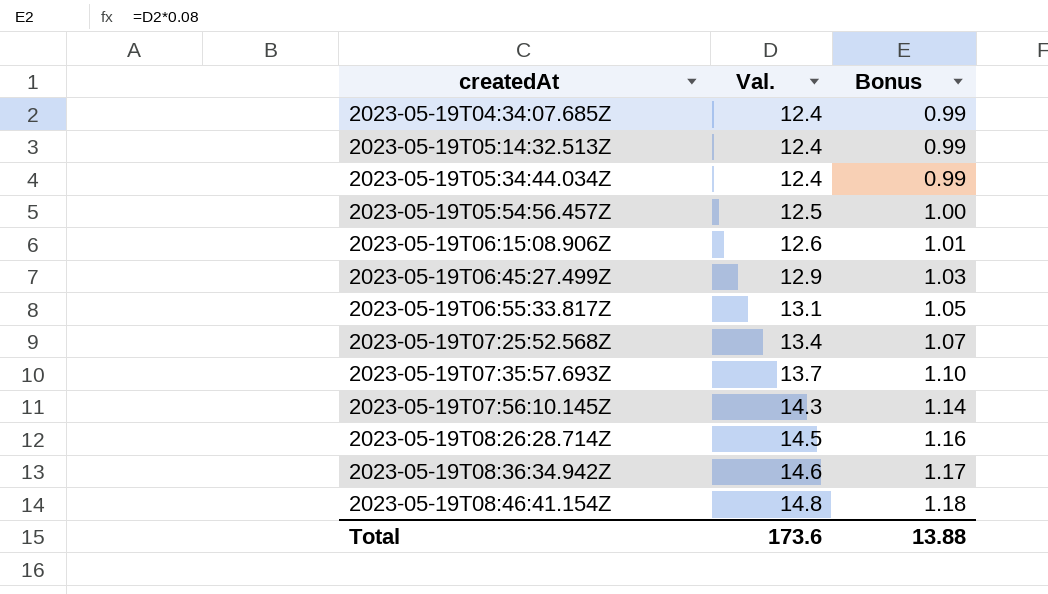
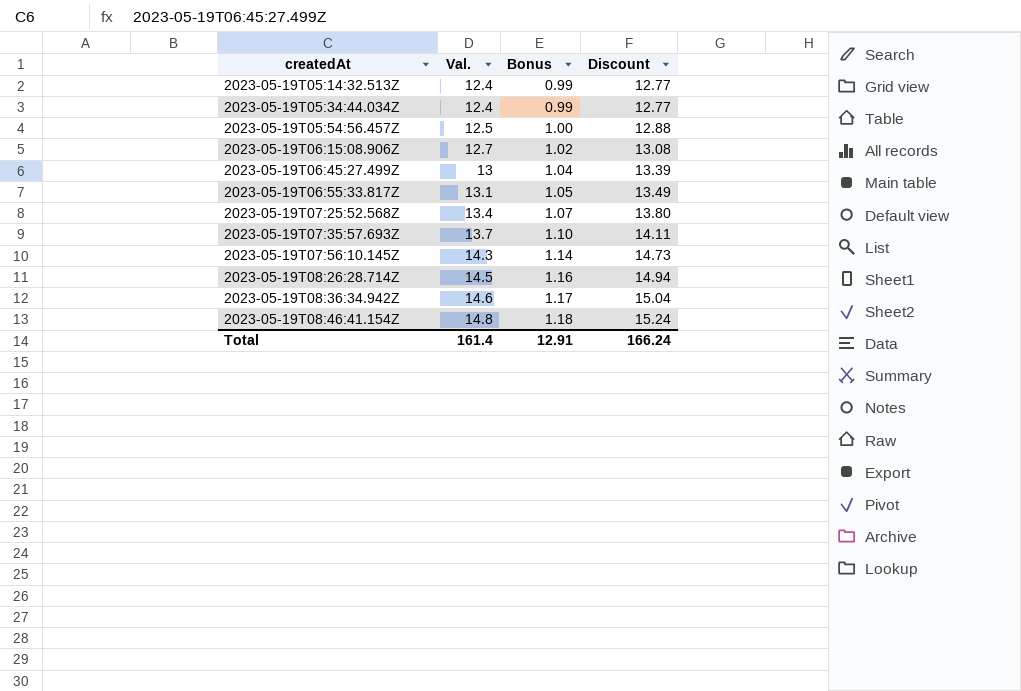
column Discount | formula: none -> [Val.] * 1.03
row 2023-05-19T04:34:07.685Z: 12.4 | 0.99 -> none
2023-05-19T06:15:08.906Z | Val.: 12.6 -> 12.7
2023-05-19T06:15:08.906Z | Bonus: 1.01 -> 1.02
2023-05-19T06:45:27.499Z | Val.: 12.9 -> 13
2023-05-19T06:45:27.499Z | Bonus: 1.03 -> 1.04
Total | Val.: 173.6 -> 161.4
Total | Bonus: 13.88 -> 12.91

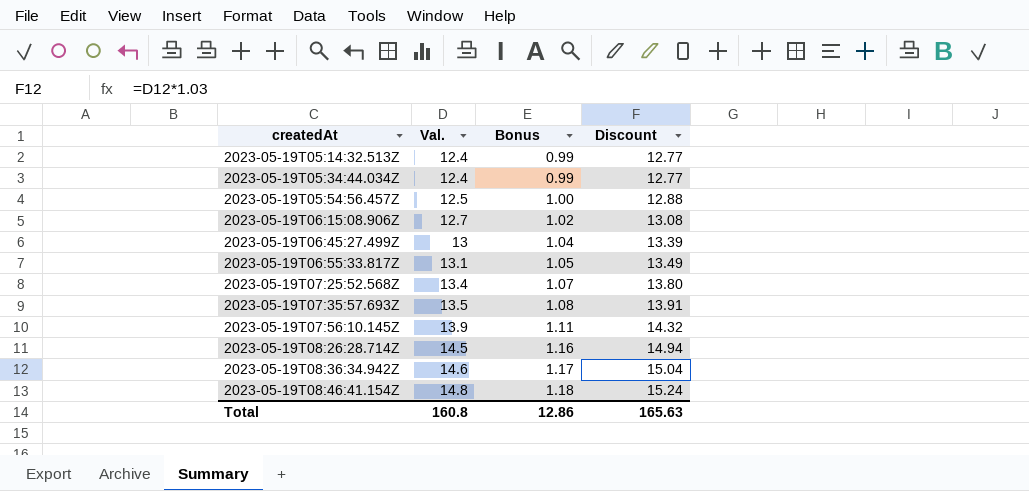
2023-05-19T07:35:57.693Z | Val.: 13.7 -> 13.5
2023-05-19T07:35:57.693Z | Bonus: 1.10 -> 1.08
2023-05-19T07:35:57.693Z | Discount: 14.11 -> 13.91
2023-05-19T07:56:10.145Z | Val.: 14.3 -> 13.9
2023-05-19T07:56:10.145Z | Bonus: 1.14 -> 1.11
2023-05-19T07:56:10.145Z | Discount: 14.73 -> 14.32
Total | Val.: 161.4 -> 160.8
Total | Bonus: 12.91 -> 12.86
Total | Discount: 166.24 -> 165.63

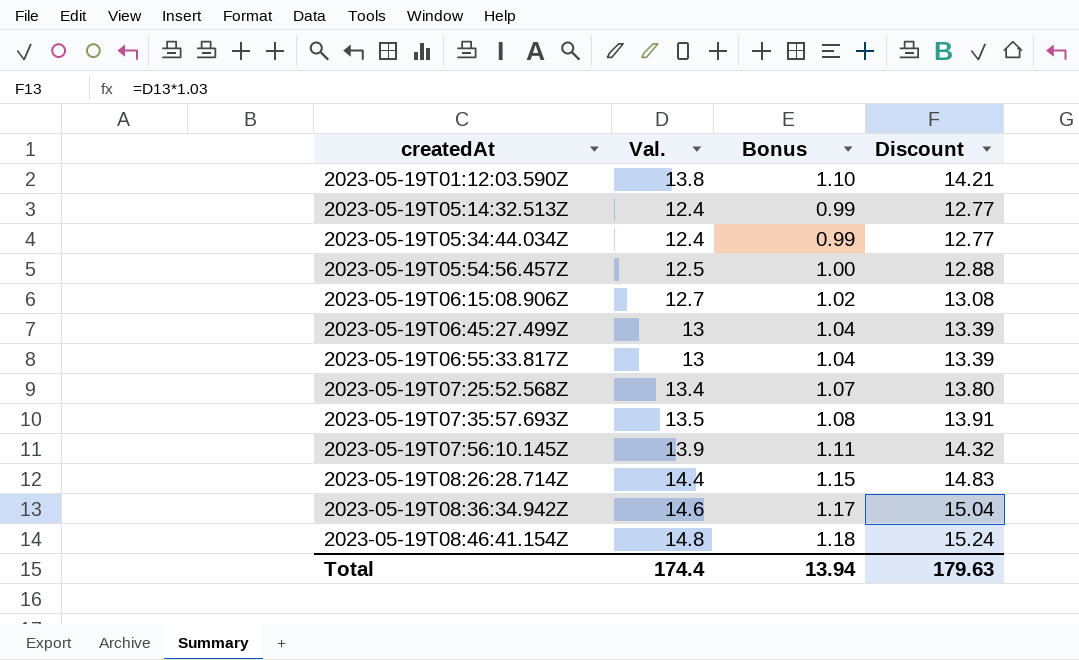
row 2023-05-19T01:12:03.590Z: none -> 13.8 | 1.10 | 14.21
2023-05-19T06:55:33.817Z | Val.: 13.1 -> 13
2023-05-19T06:55:33.817Z | Bonus: 1.05 -> 1.04
2023-05-19T06:55:33.817Z | Discount: 13.49 -> 13.39
2023-05-19T08:26:28.714Z | Val.: 14.5 -> 14.4
2023-05-19T08:26:28.714Z | Bonus: 1.16 -> 1.15
2023-05-19T08:26:28.714Z | Discount: 14.94 -> 14.83
Total | Val.: 160.8 -> 174.4
Total | Bonus: 12.86 -> 13.94
Total | Discount: 165.63 -> 179.63

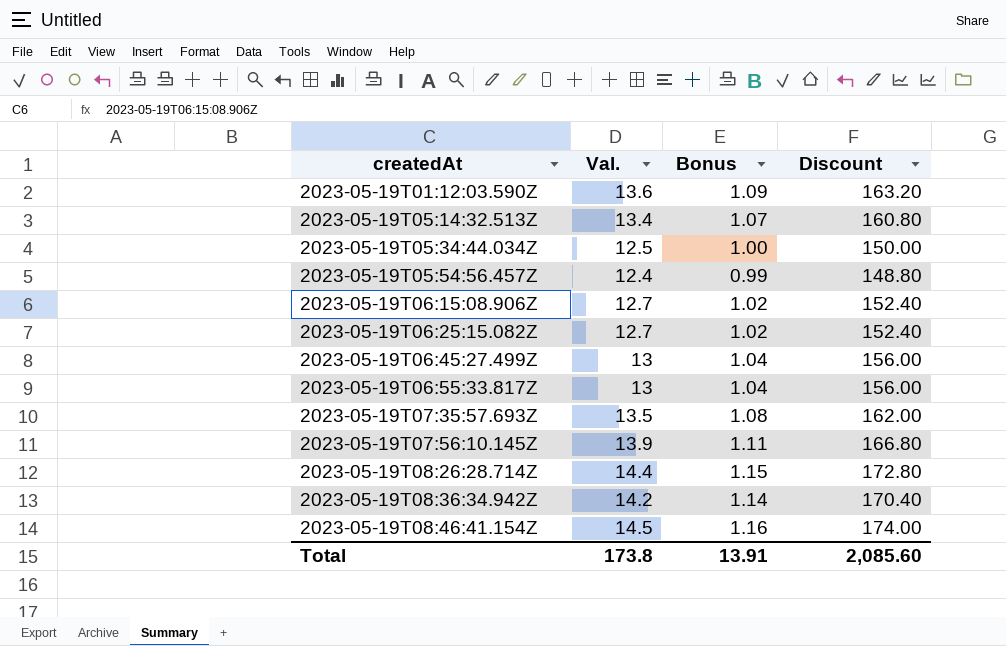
column Discount | formula: [Val.] * 1.03 -> [Val.] * 12
row 2023-05-19T07:25:52.568Z: 13.4 | 1.07 | 13.80 -> none
2023-05-19T01:12:03.590Z | Val.: 13.8 -> 13.6
2023-05-19T01:12:03.590Z | Bonus: 1.10 -> 1.09
2023-05-19T05:14:32.513Z | Val.: 12.4 -> 13.4
2023-05-19T05:14:32.513Z | Bonus: 0.99 -> 1.07
2023-05-19T05:34:44.034Z | Val.: 12.4 -> 12.5
2023-05-19T05:34:44.034Z | Bonus: 0.99 -> 1.00
2023-05-19T05:54:56.457Z | Val.: 12.5 -> 12.4
2023-05-19T05:54:56.457Z | Bonus: 1.00 -> 0.99
row 2023-05-19T06:25:15.082Z: none -> 12.7 | 1.02 | 152.40
2023-05-19T08:36:34.942Z | Val.: 14.6 -> 14.2
2023-05-19T08:36:34.942Z | Bonus: 1.17 -> 1.14
2023-05-19T08:46:41.154Z | Val.: 14.8 -> 14.5
2023-05-19T08:46:41.154Z | Bonus: 1.18 -> 1.16
Total | Val.: 174.4 -> 173.8
Total | Bonus: 13.94 -> 13.91
Total | Discount: 179.63 -> 2,085.60

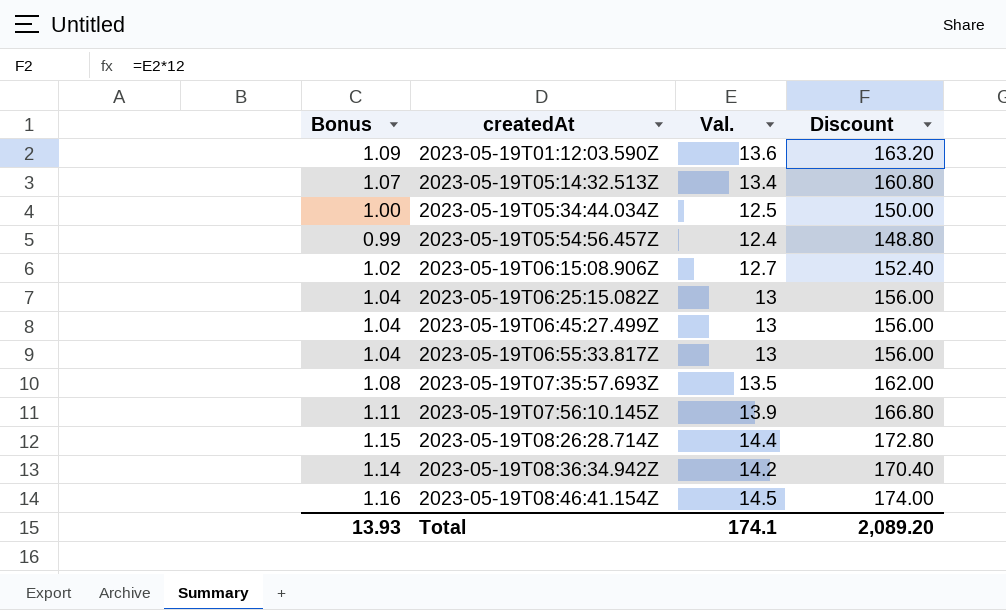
column Bonus | position: 3 -> 1
2023-05-19T06:25:15.082Z | Bonus: 1.02 -> 1.04
2023-05-19T06:25:15.082Z | Val.: 12.7 -> 13
2023-05-19T06:25:15.082Z | Discount: 152.40 -> 156.00
Total | Bonus: 13.91 -> 13.93
Total | Val.: 173.8 -> 174.1
Total | Discount: 2,085.60 -> 2,089.20

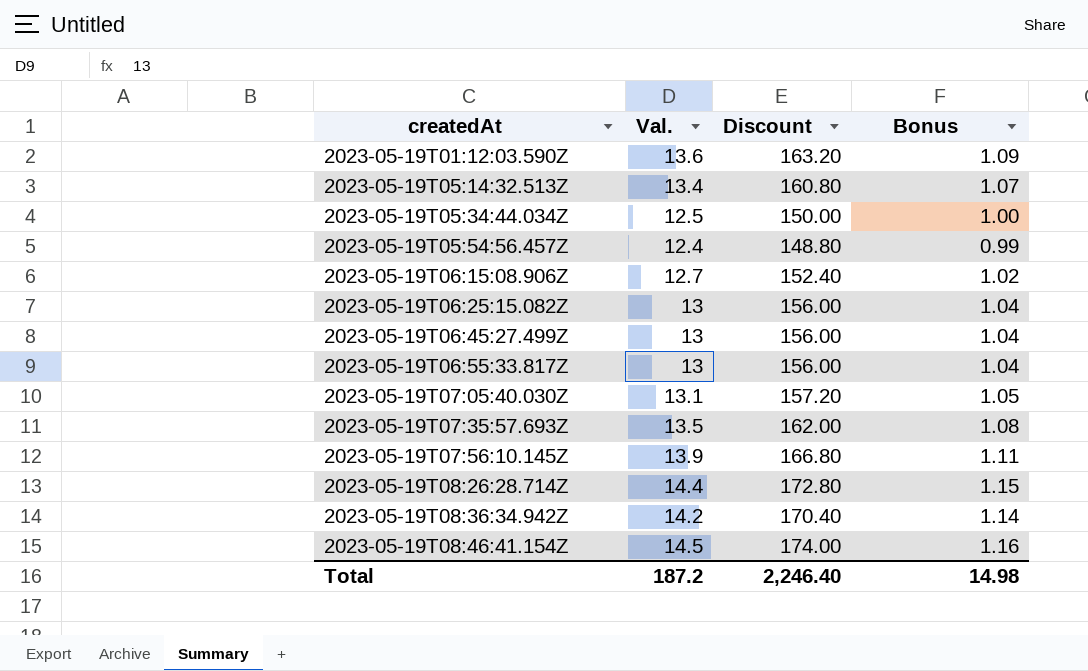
column Bonus | position: 1 -> 4
row 2023-05-19T07:05:40.030Z: none -> 13.1 | 157.20 | 1.05
Total | Val.: 174.1 -> 187.2
Total | Discount: 2,089.20 -> 2,246.40
Total | Bonus: 13.93 -> 14.98

